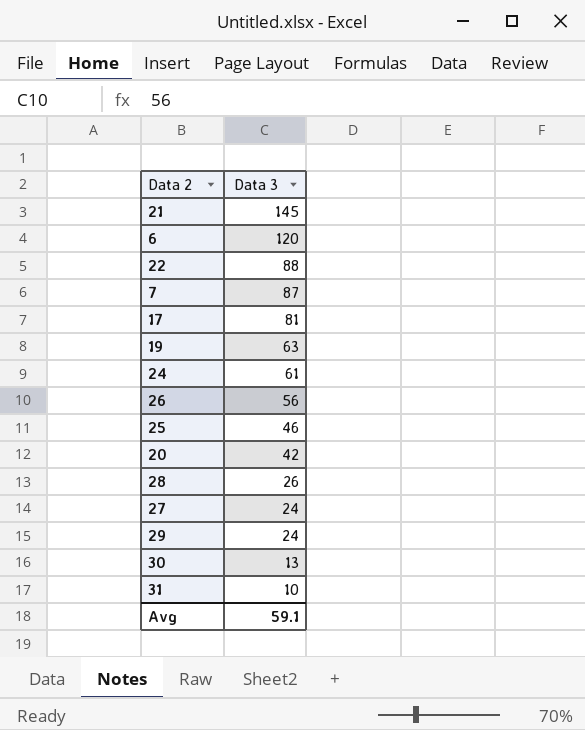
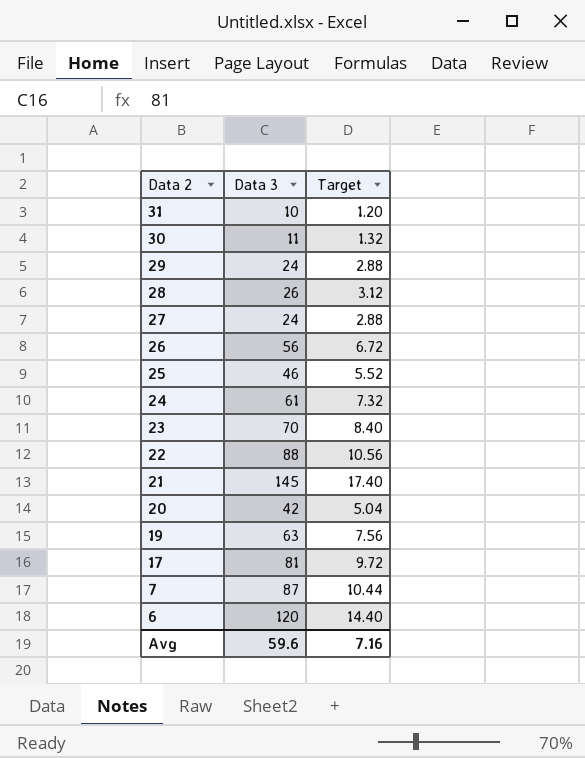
row order: Data 3 descending -> Data 2 descending
column Target | formula: none -> [Data 3] * 0.12
30 | Data 3: 13 -> 11
row 23: none -> 70 | 8.40
Avg | Data 3: 59.1 -> 59.6

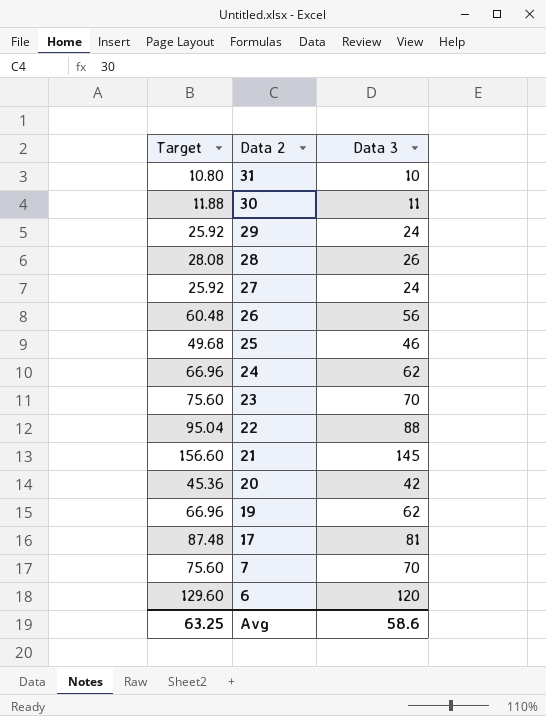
column Target | formula: [Data 3] * 0.12 -> [Data 3] * 1.08
column Target | position: 3 -> 1
24 | Data 3: 61 -> 62
19 | Data 3: 63 -> 62
7 | Data 3: 87 -> 70
Avg | Target: 7.16 -> 63.25
Avg | Data 3: 59.6 -> 58.6

